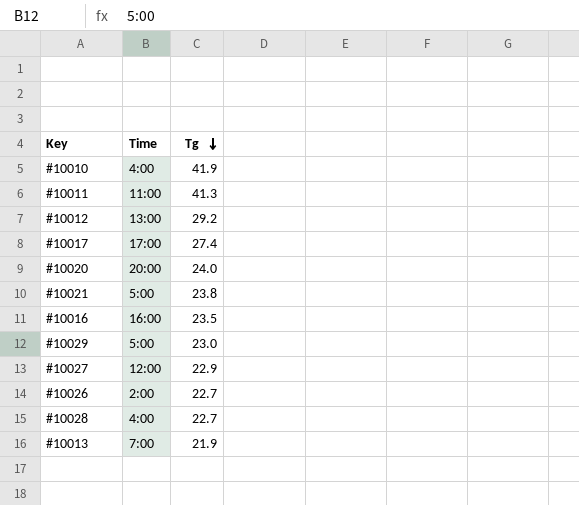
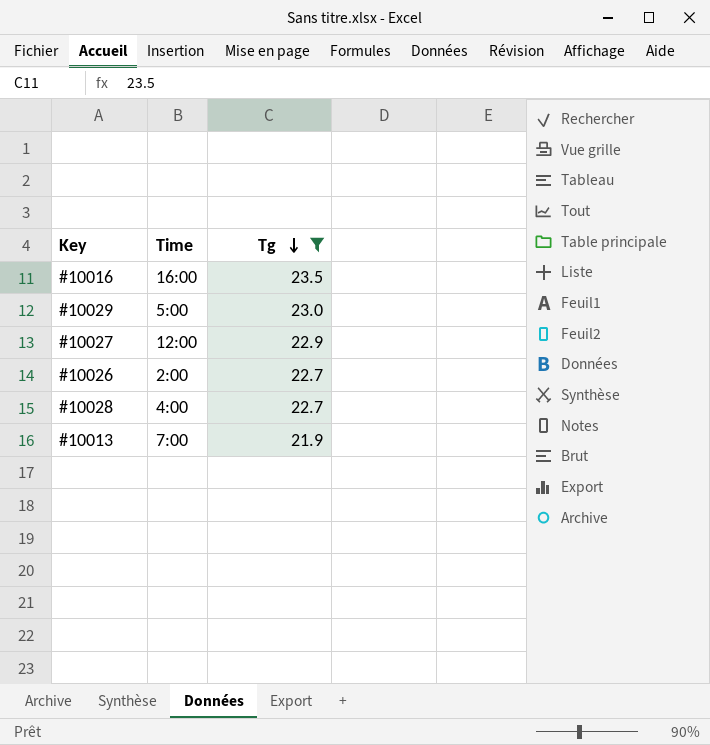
filter: none -> Tg <= 23.5

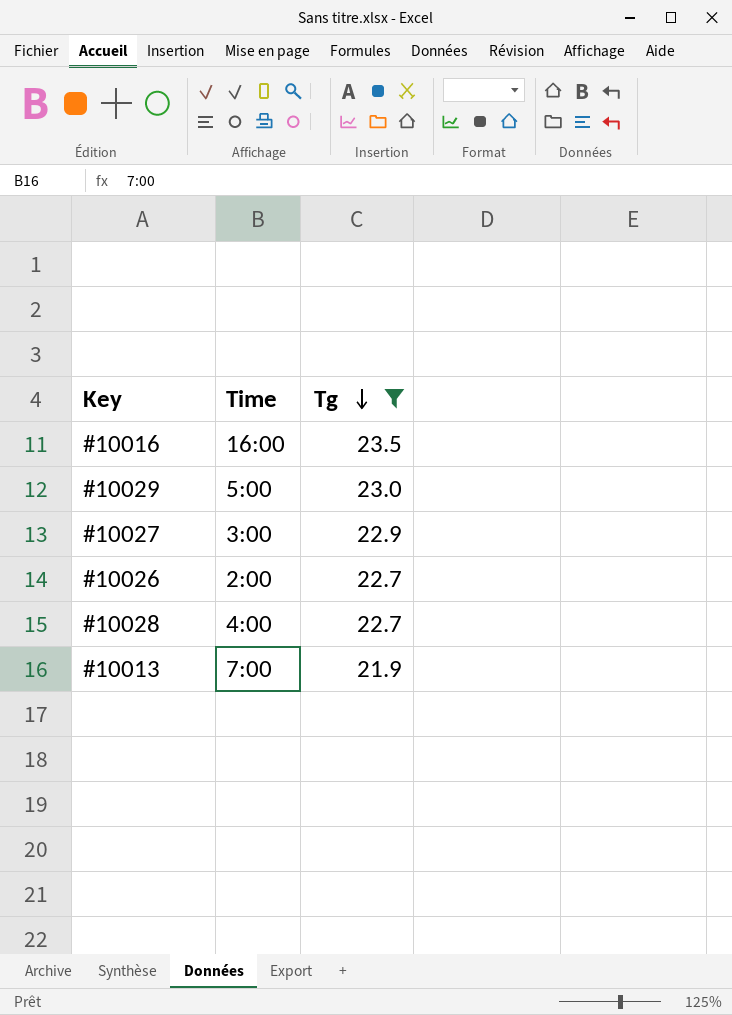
#10027 | Time: 12:00 -> 3:00

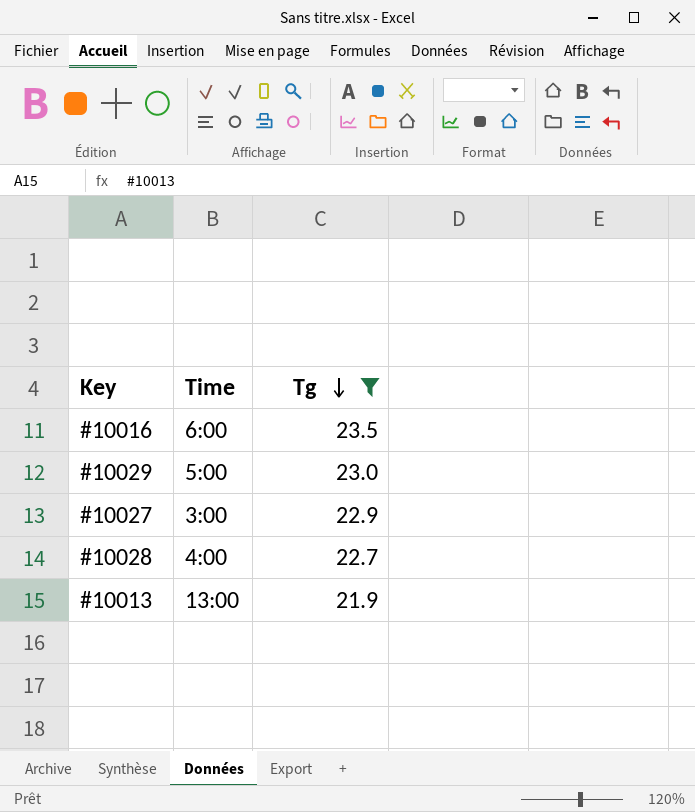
row #10026: 2:00 | 22.7 -> none
#10016 | Time: 16:00 -> 6:00
#10013 | Time: 7:00 -> 13:00

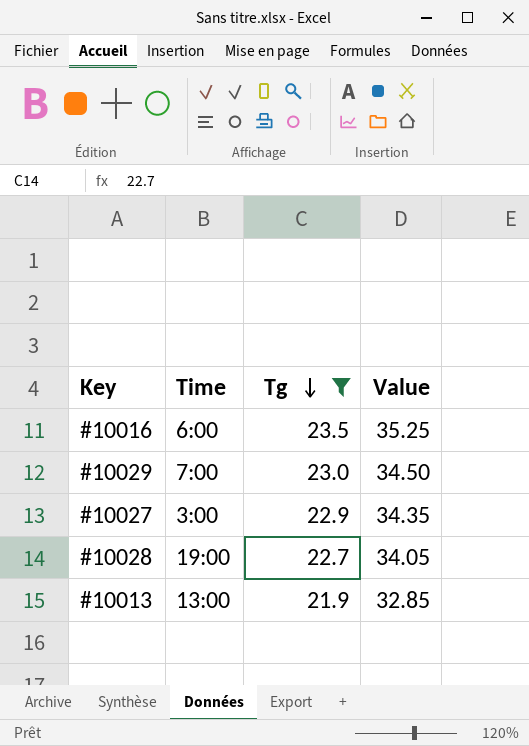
column Value | formula: none -> [Tg] * 1.5
#10029 | Time: 5:00 -> 7:00
#10028 | Time: 4:00 -> 19:00

